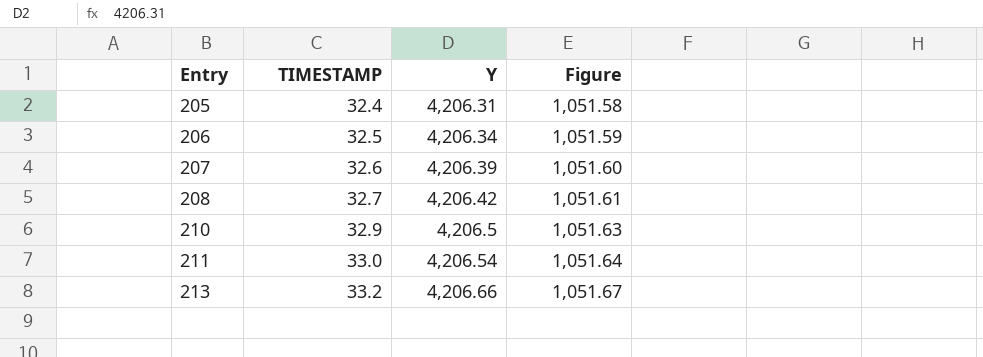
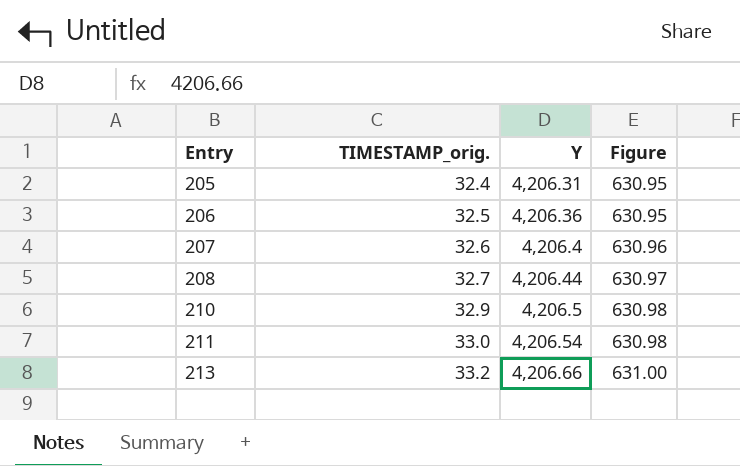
column name: TIMESTAMP -> TIMESTAMP_orig.
column Figure | formula: [Y] * 0.25 -> [Y] * 0.15
206 | Y: 4,206.34 -> 4,206.36
207 | Y: 4,206.39 -> 4,206.4
208 | Y: 4,206.42 -> 4,206.44

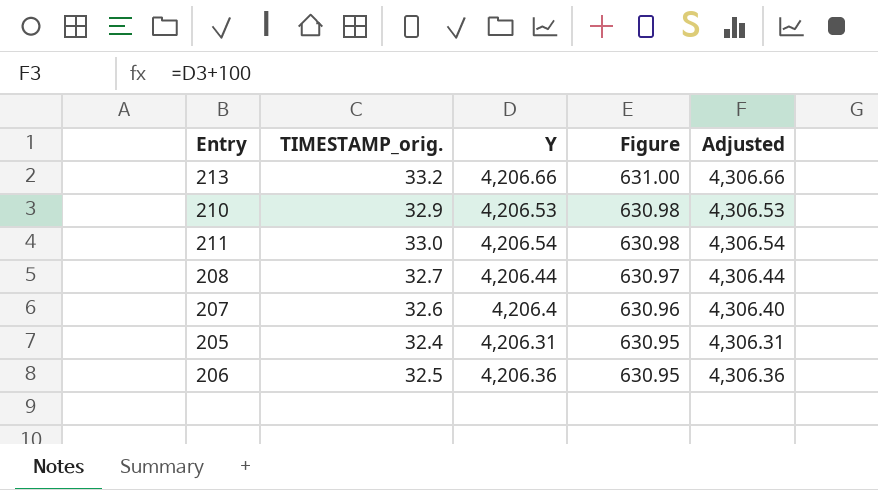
row order: Entry ascending -> Figure descending
column Adjusted | formula: none -> [Y] + 100
210 | Y: 4,206.5 -> 4,206.53

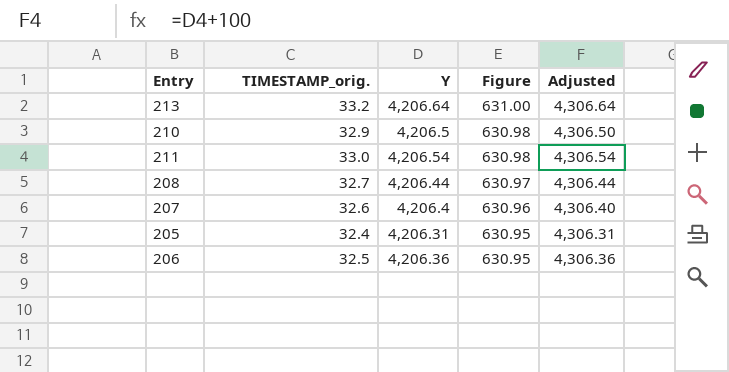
213 | Y: 4,206.66 -> 4,206.64
213 | Adjusted: 4,306.66 -> 4,306.64
210 | Y: 4,206.53 -> 4,206.5
210 | Adjusted: 4,306.53 -> 4,306.50

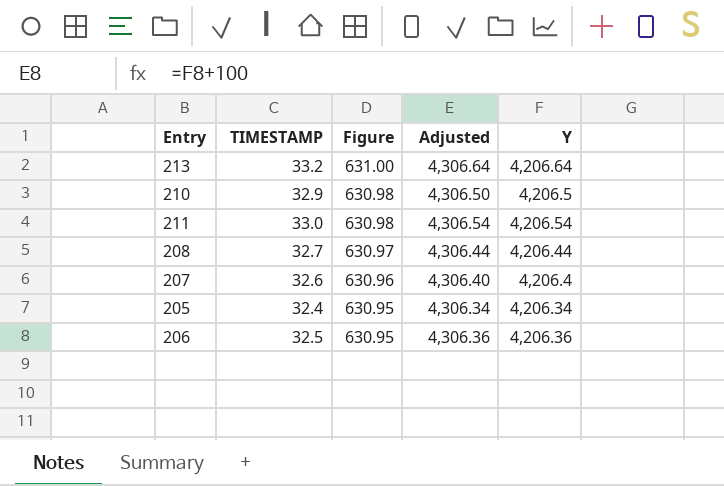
column name: TIMESTAMP_orig. -> TIMESTAMP
column Y | position: 3 -> 5
205 | Adjusted: 4,306.31 -> 4,306.34
205 | Y: 4,206.31 -> 4,206.34

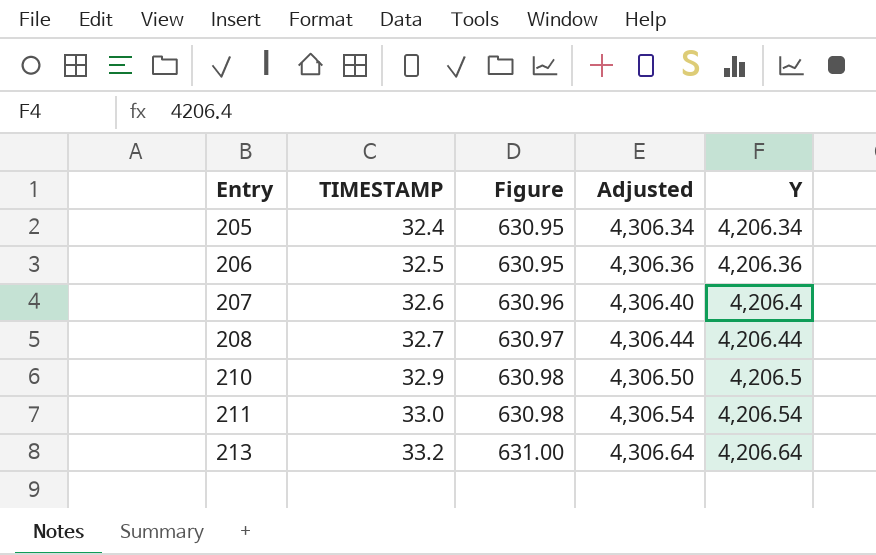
row order: Figure descending -> Entry ascending

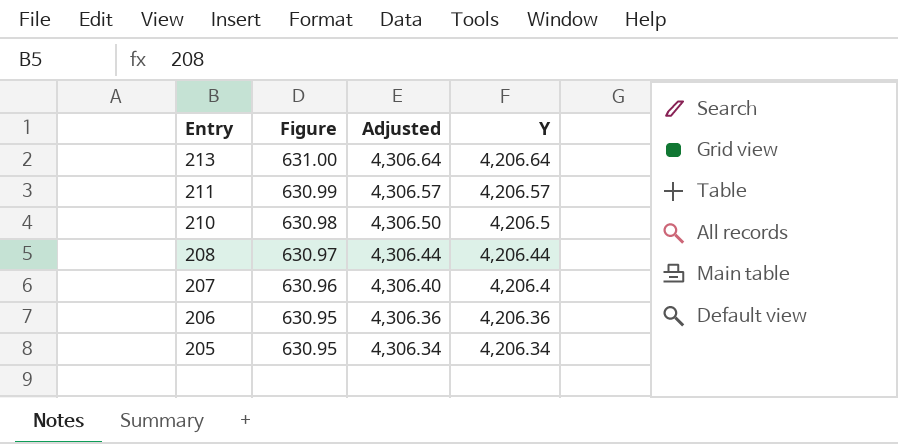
row order: Entry ascending -> Entry descending
column TIMESTAMP | position: 2 -> none
211 | Figure: 630.98 -> 630.99
211 | Adjusted: 4,306.54 -> 4,306.57
211 | Y: 4,206.54 -> 4,206.57

